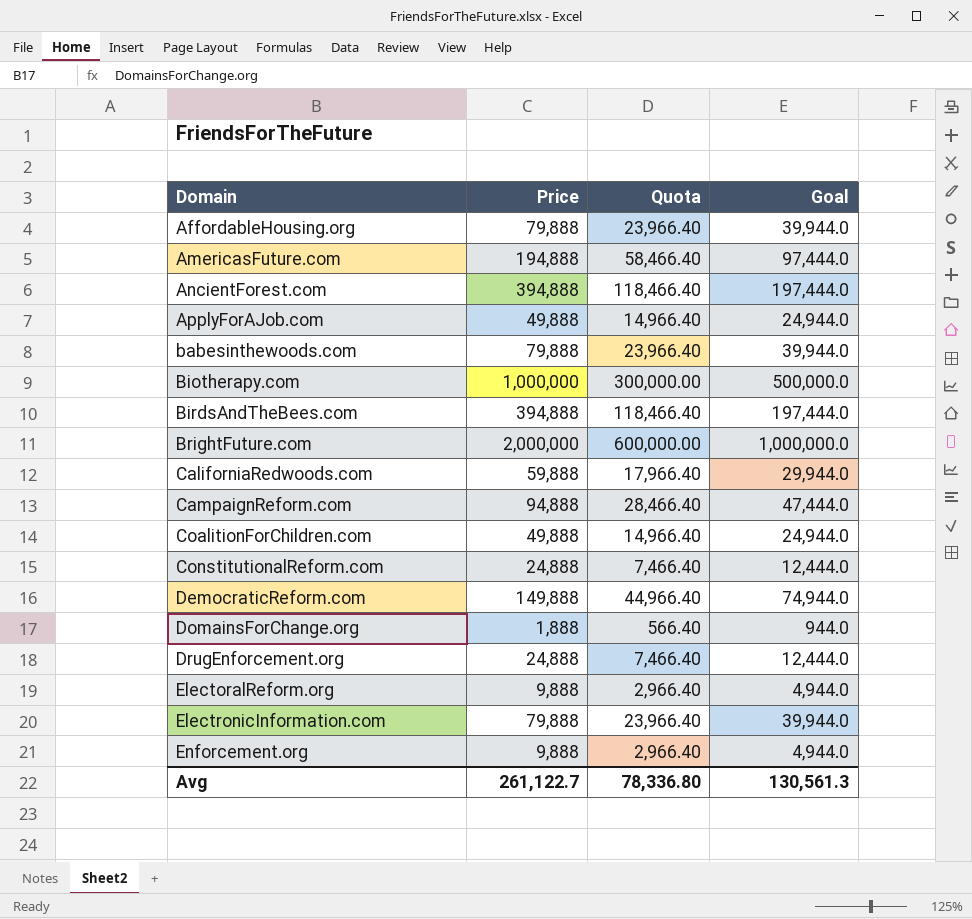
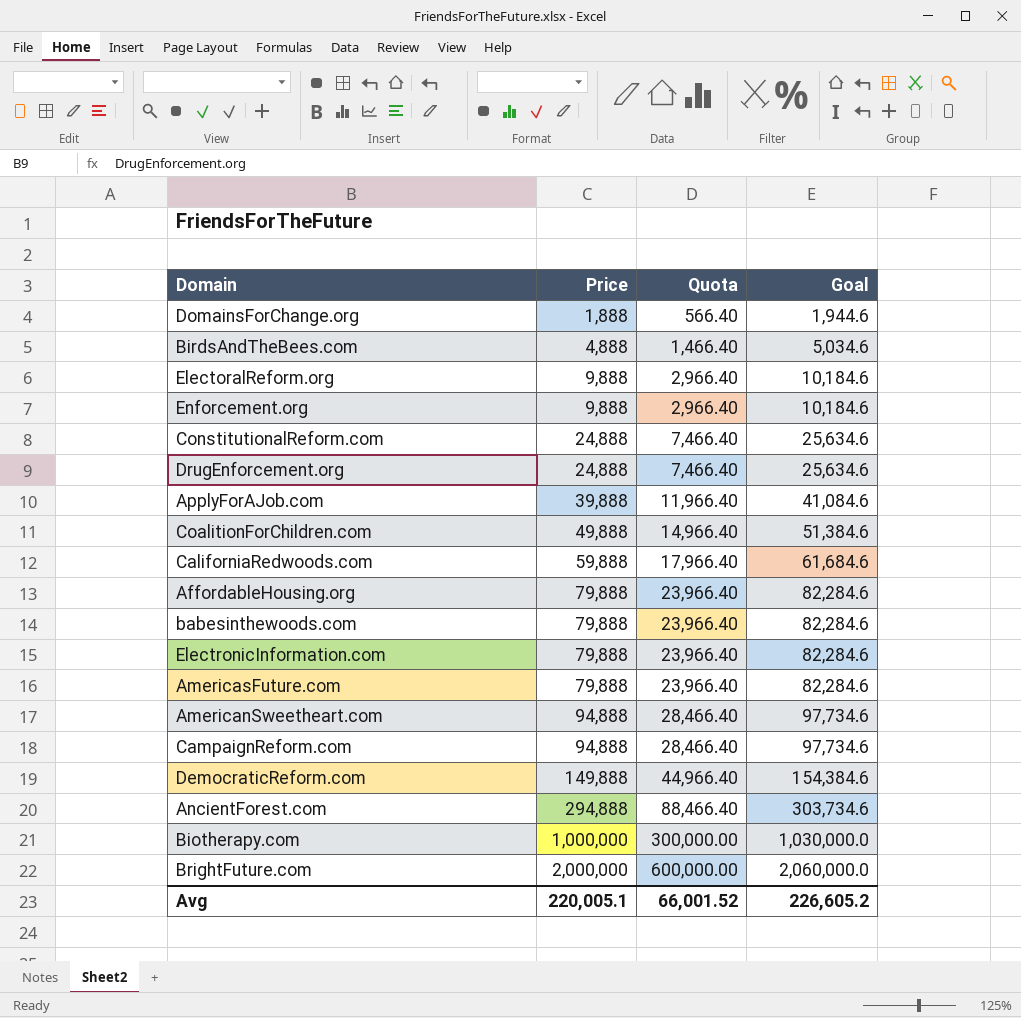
row order: Domain ascending -> Price ascending
column Goal | formula: [Price] * 0.5 -> [Price] * 1.03
BirdsAndTheBees.com | Price: 394,888 -> 4,888
BirdsAndTheBees.com | Quota: 118,466.40 -> 1,466.40
ApplyForAJob.com | Price: 49,888 -> 39,888
ApplyForAJob.com | Quota: 14,966.40 -> 11,966.40
AmericasFuture.com | Price: 194,888 -> 79,888
AmericasFuture.com | Quota: 58,466.40 -> 23,966.40
row AmericanSweetheart.com: none -> 94,888 | 28,466.40 | 97,734.6
AncientForest.com | Price: 394,888 -> 294,888
AncientForest.com | Quota: 118,466.40 -> 88,466.40
Avg | Price: 261,122.7 -> 220,005.1
Avg | Quota: 78,336.80 -> 66,001.52
Avg | Goal: 130,561.3 -> 226,605.2

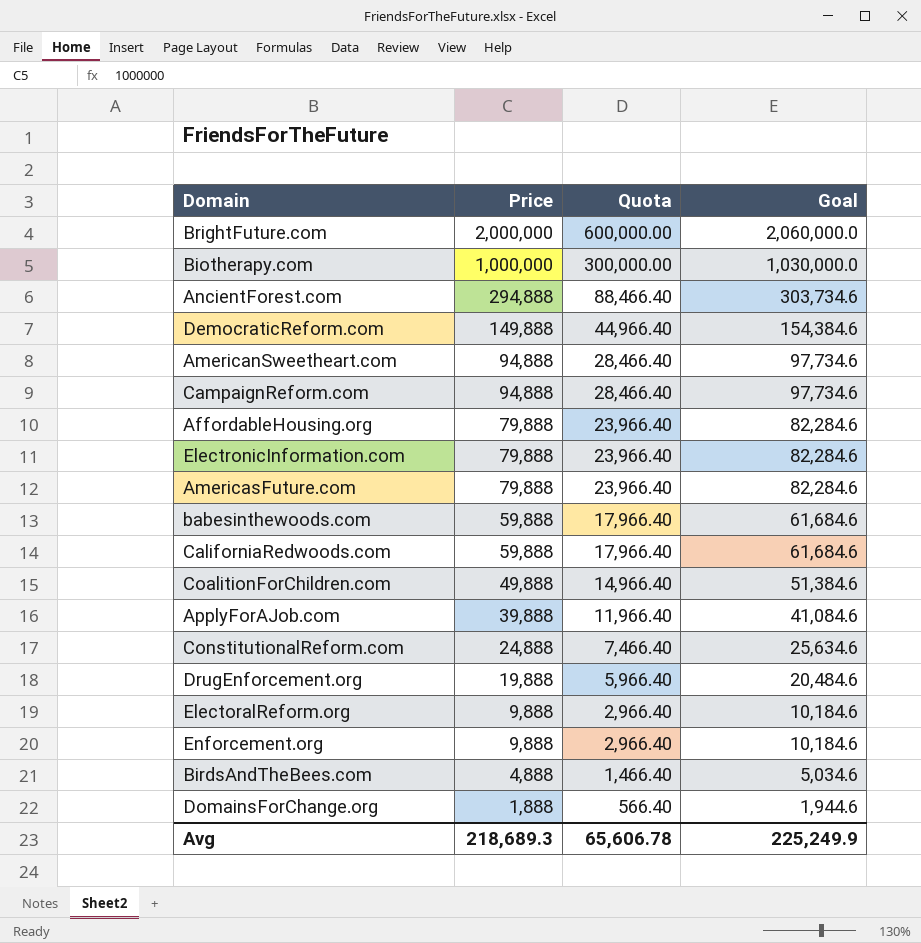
row order: Price ascending -> Price descending
babesinthewoods.com | Price: 79,888 -> 59,888
babesinthewoods.com | Quota: 23,966.40 -> 17,966.40
babesinthewoods.com | Goal: 82,284.6 -> 61,684.6
DrugEnforcement.org | Price: 24,888 -> 19,888
DrugEnforcement.org | Quota: 7,466.40 -> 5,966.40
DrugEnforcement.org | Goal: 25,634.6 -> 20,484.6
Avg | Price: 220,005.1 -> 218,689.3
Avg | Quota: 66,001.52 -> 65,606.78
Avg | Goal: 226,605.2 -> 225,249.9

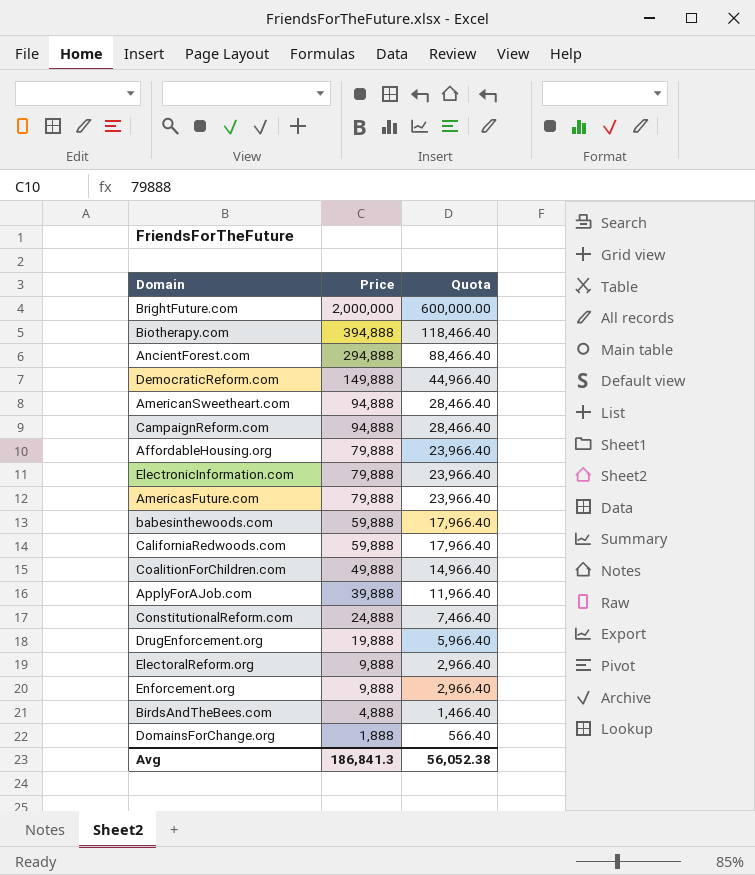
column Goal | formula: [Price] * 1.03 -> none
Biotherapy.com | Price: 1,000,000 -> 394,888
Biotherapy.com | Quota: 300,000.00 -> 118,466.40
Avg | Price: 218,689.3 -> 186,841.3
Avg | Quota: 65,606.78 -> 56,052.38

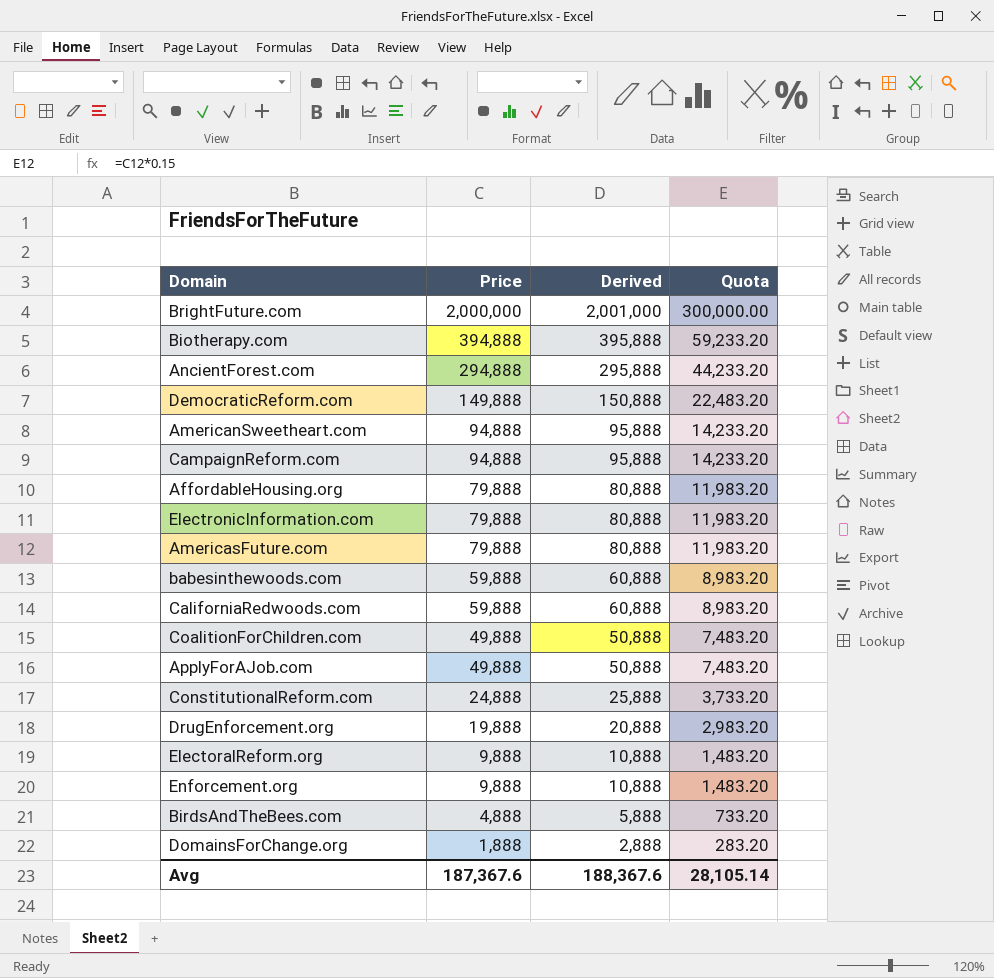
column Derived | formula: none -> [Price] + 1000
column Quota | formula: [Price] * 0.3 -> [Price] * 0.15
ApplyForAJob.com | Price: 39,888 -> 49,888
Avg | Price: 186,841.3 -> 187,367.6
Avg | Quota: 56,052.38 -> 28,105.14

